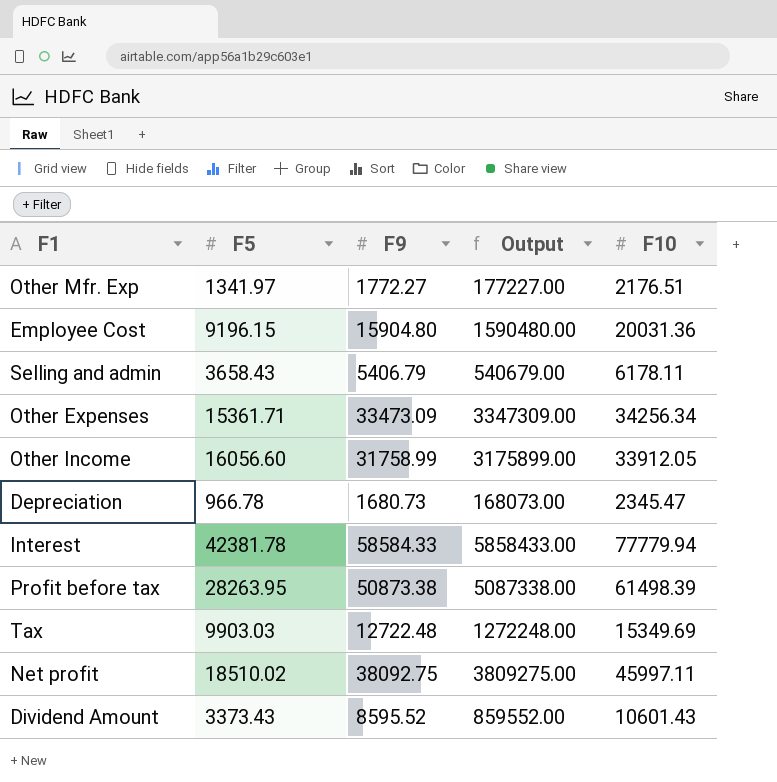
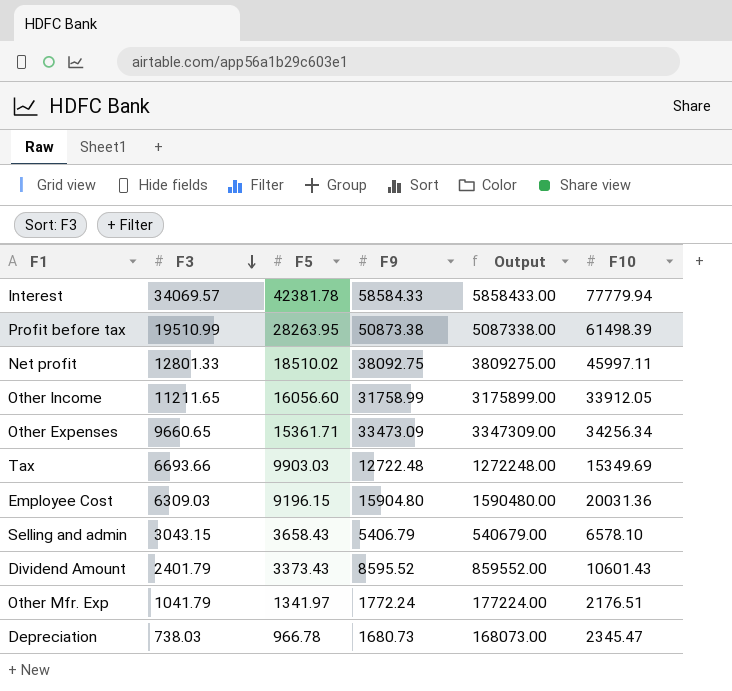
row order: none -> F3 descending
column F3 | position: none -> 2
Selling and admin | F10: 6178.11 -> 6578.10
Other Mfr. Exp | F9: 1772.27 -> 1772.24
Other Mfr. Exp | Output: 177227.00 -> 177224.00

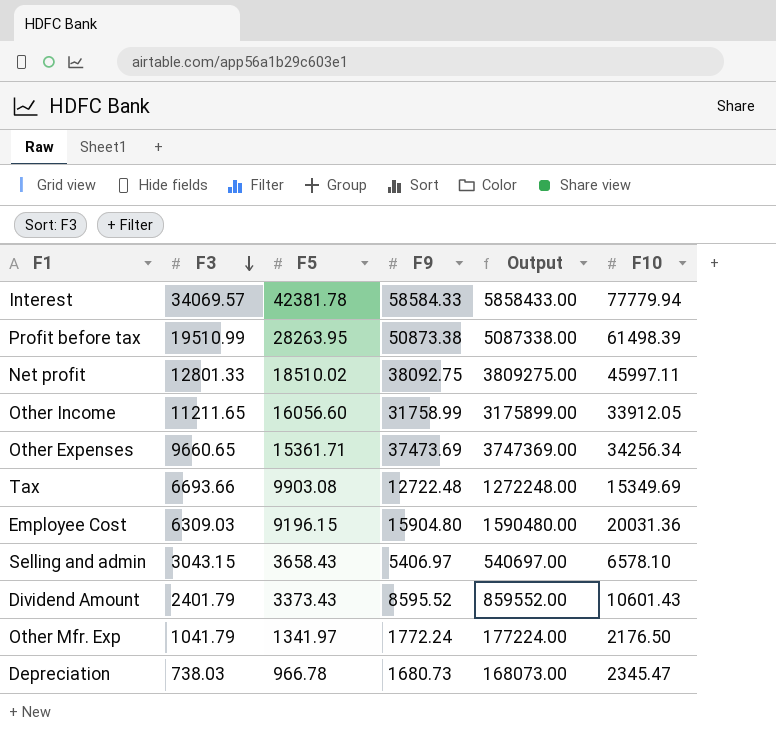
Other Expenses | F9: 33473.09 -> 37473.69
Other Expenses | Output: 3347309.00 -> 3747369.00
Tax | F5: 9903.03 -> 9903.08
Selling and admin | F9: 5406.79 -> 5406.97
Selling and admin | Output: 540679.00 -> 540697.00
Other Mfr. Exp | F10: 2176.51 -> 2176.50

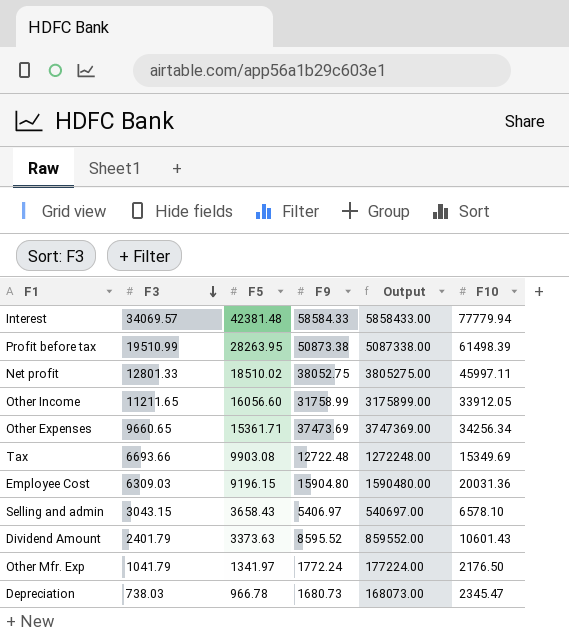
Interest | F5: 42381.78 -> 42381.48
Net profit | F9: 38092.75 -> 38052.75
Net profit | Output: 3809275.00 -> 3805275.00
Dividend Amount | F5: 3373.43 -> 3373.63

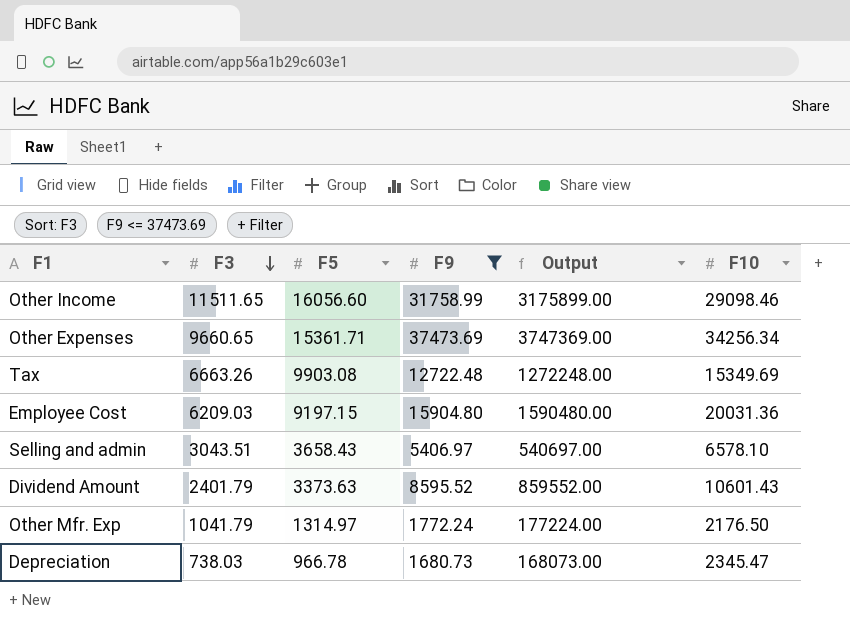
filter: none -> F9 <= 37473.69
Other Income | F3: 11211.65 -> 11511.65
Other Income | F10: 33912.05 -> 29098.46
Tax | F3: 6693.66 -> 6663.26
Employee Cost | F3: 6309.03 -> 6209.03
Employee Cost | F5: 9196.15 -> 9197.15
Selling and admin | F3: 3043.15 -> 3043.51
Other Mfr. Exp | F5: 1341.97 -> 1314.97

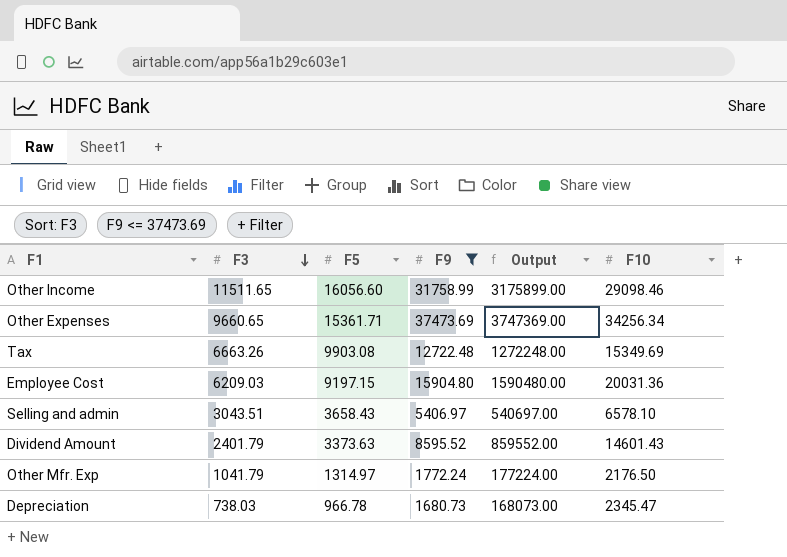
Dividend Amount | F10: 10601.43 -> 14601.43

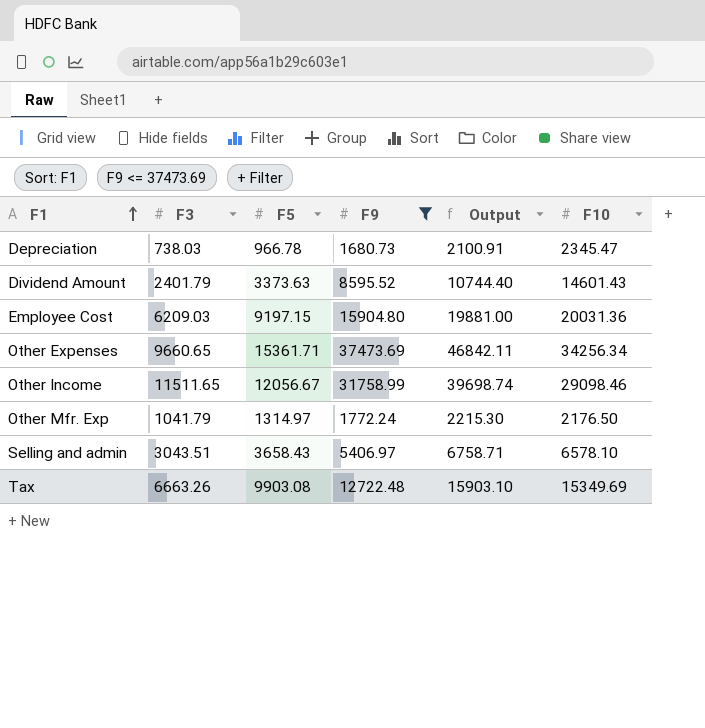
row order: F3 descending -> F1 ascending
column Output | formula: [F9] * 100 -> [F9] * 1.25
Other Income | F5: 16056.60 -> 12056.67

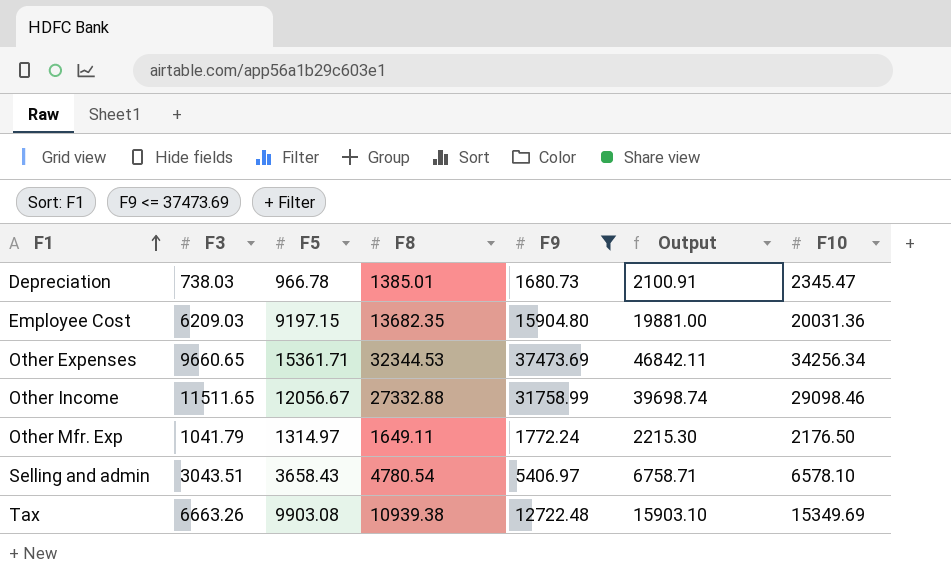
column F8 | position: none -> 4
row Dividend Amount: 2401.79 | 3373.63 | 8595.52 | 10744.40 | 14601.43 -> none

